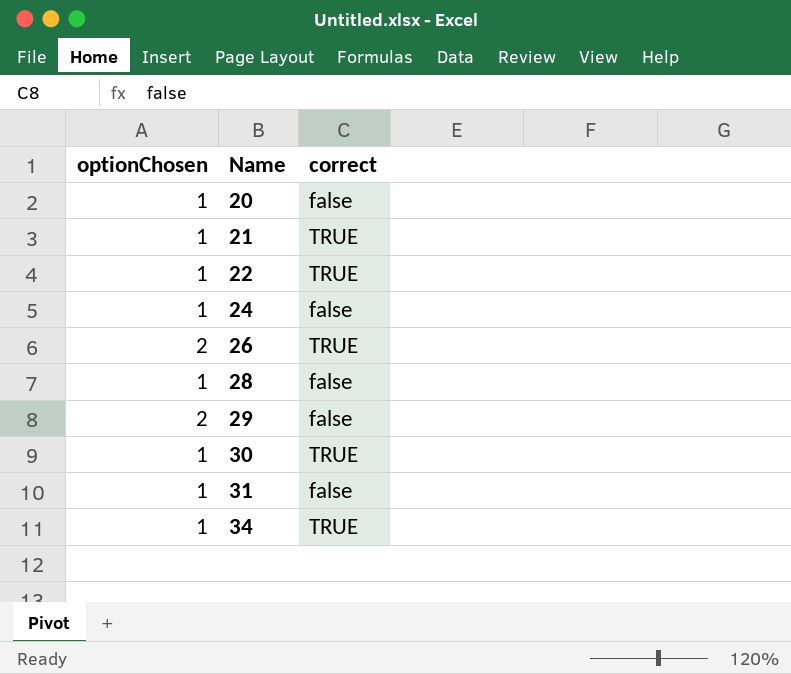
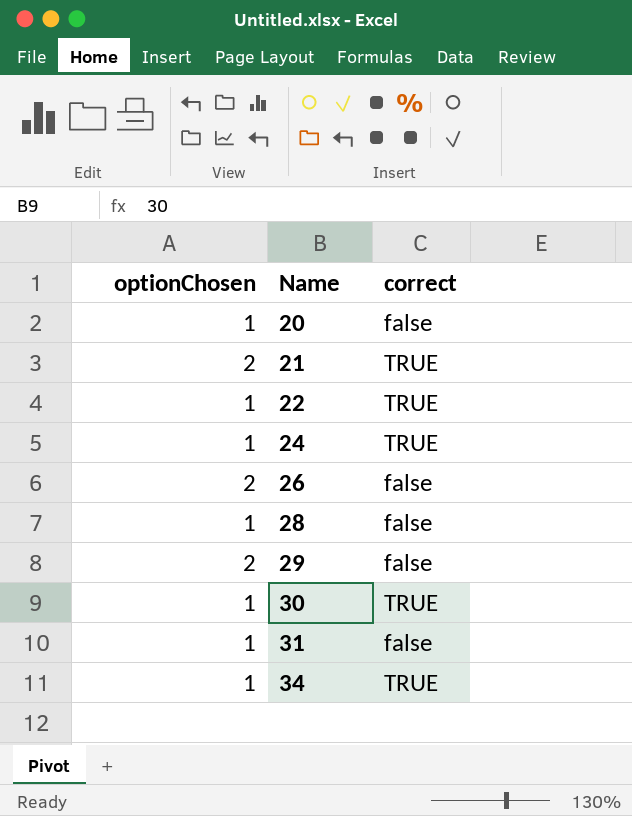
21 | optionChosen: 1 -> 2
24 | correct: false -> TRUE
26 | correct: TRUE -> false

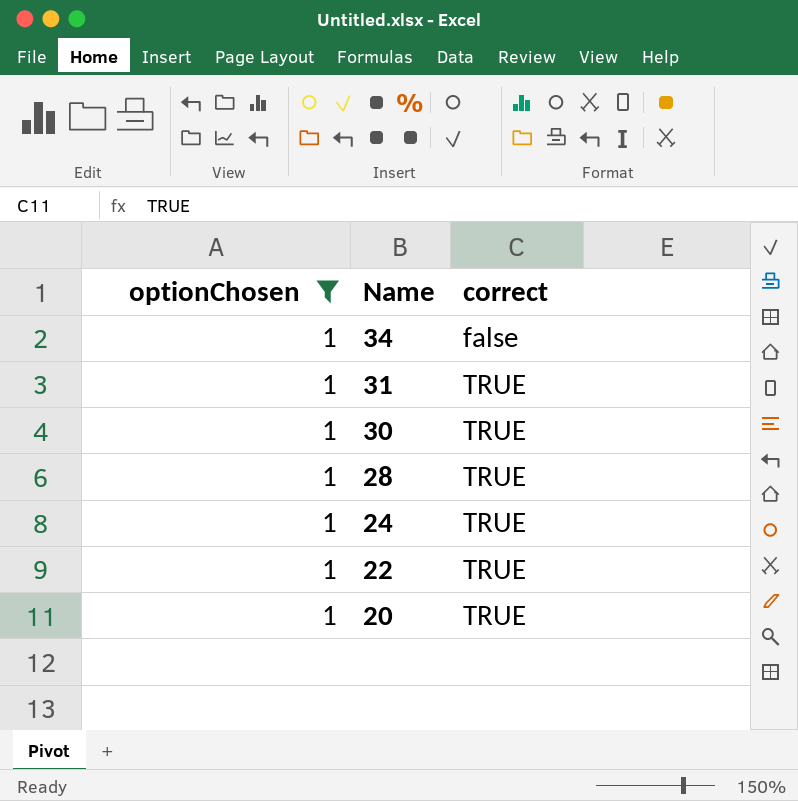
filter: none -> optionChosen = 1
row order: Name ascending -> Name descending
34 | correct: TRUE -> false
31 | correct: false -> TRUE
28 | correct: false -> TRUE
20 | correct: false -> TRUE

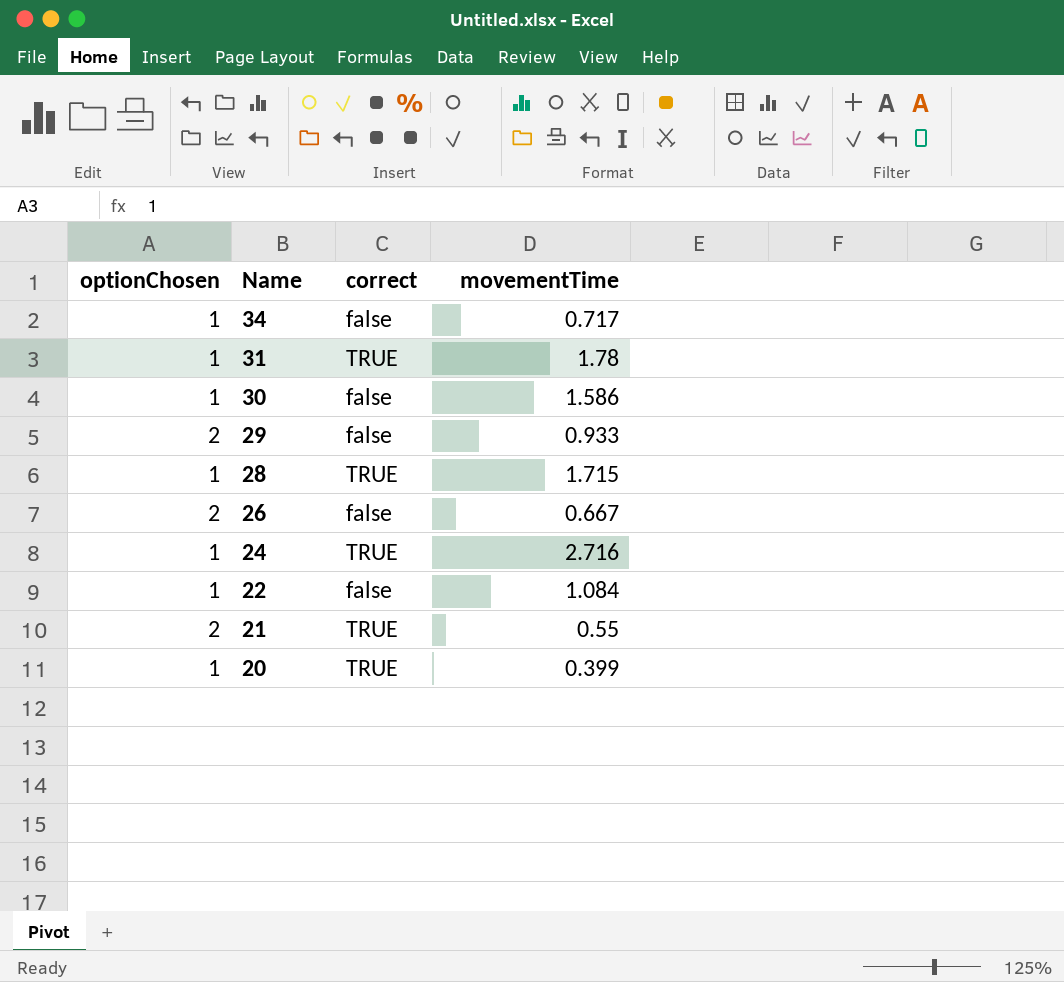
filter: optionChosen = 1 -> none
column movementTime | position: none -> 4
30 | correct: TRUE -> false
22 | correct: TRUE -> false

